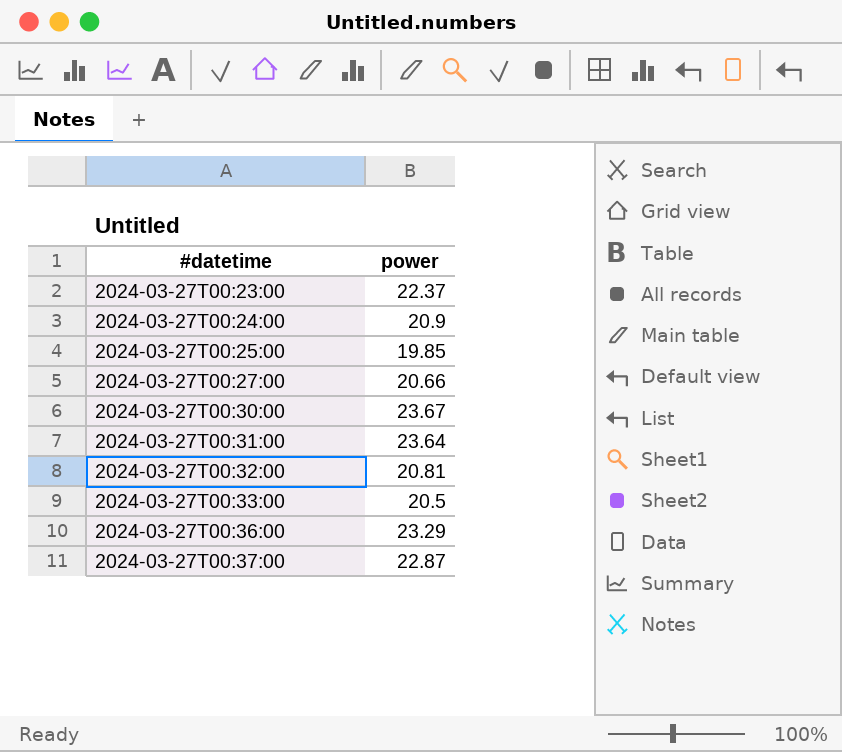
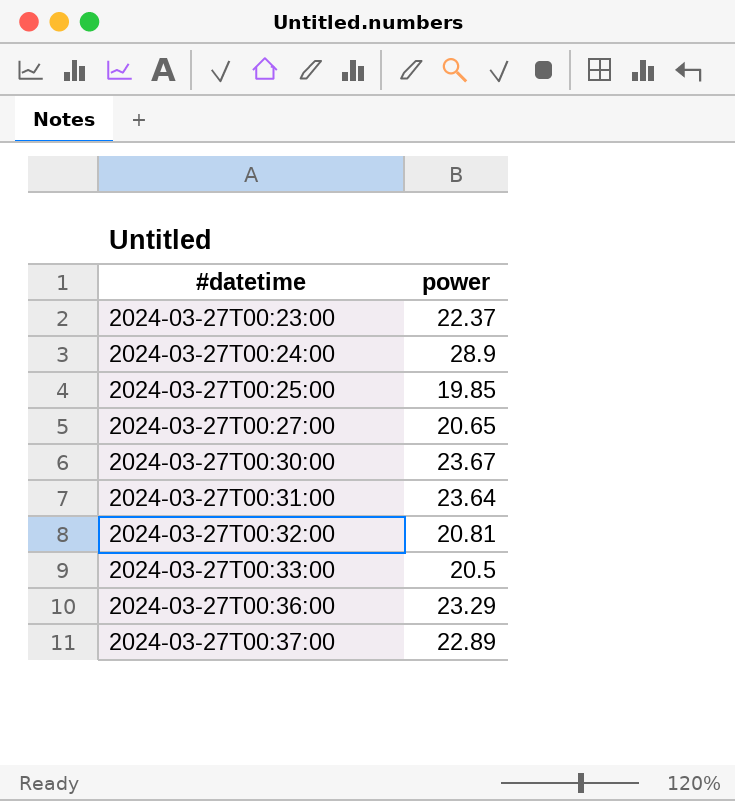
2024-03-27T00:24:00 | power: 20.9 -> 28.9
2024-03-27T00:27:00 | power: 20.66 -> 20.65
2024-03-27T00:37:00 | power: 22.87 -> 22.89

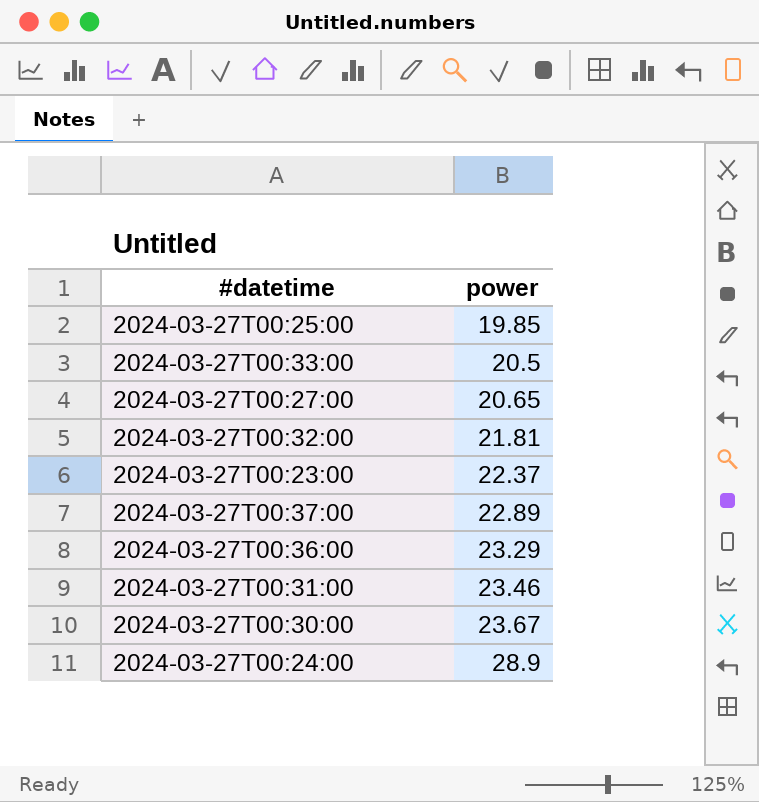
row order: #datetime ascending -> power ascending
2024-03-27T00:32:00 | power: 20.81 -> 21.81
2024-03-27T00:31:00 | power: 23.64 -> 23.46

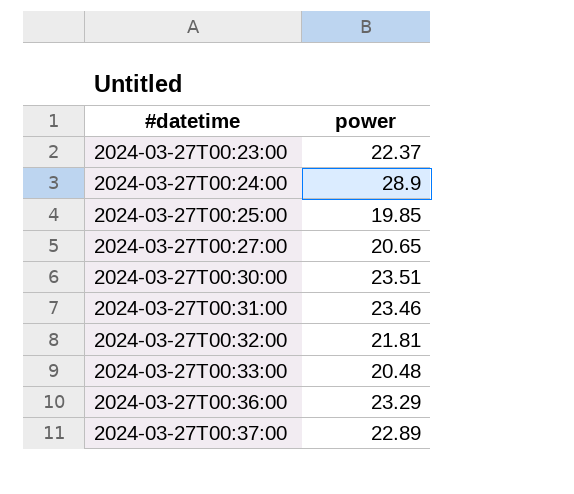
row order: power ascending -> #datetime ascending
2024-03-27T00:30:00 | power: 23.67 -> 23.51
2024-03-27T00:33:00 | power: 20.5 -> 20.48

